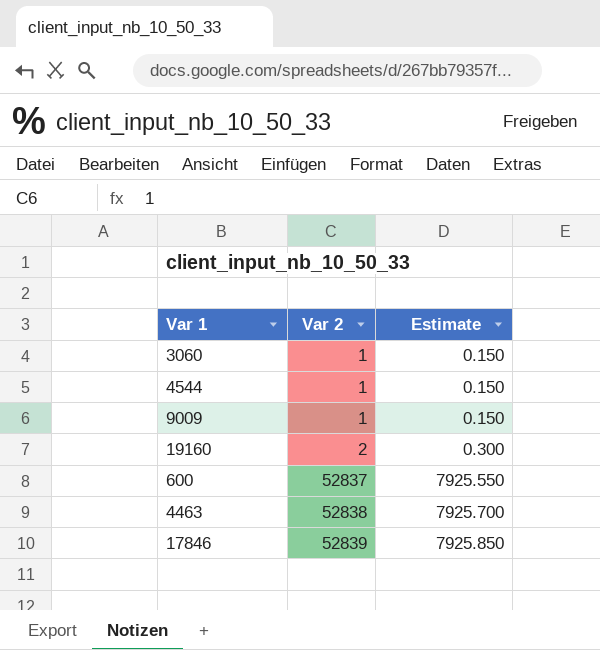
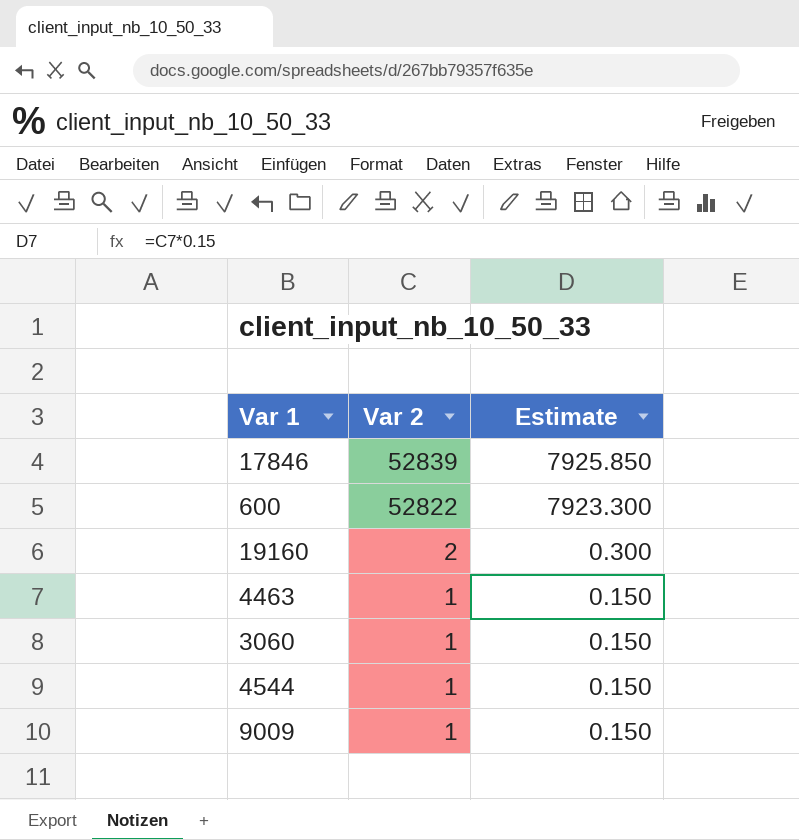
row order: Var 2 ascending -> Var 2 descending
600 | Var 2: 52837 -> 52822
600 | Estimate: 7925.550 -> 7923.300
4463 | Var 2: 52838 -> 1
4463 | Estimate: 7925.700 -> 0.150

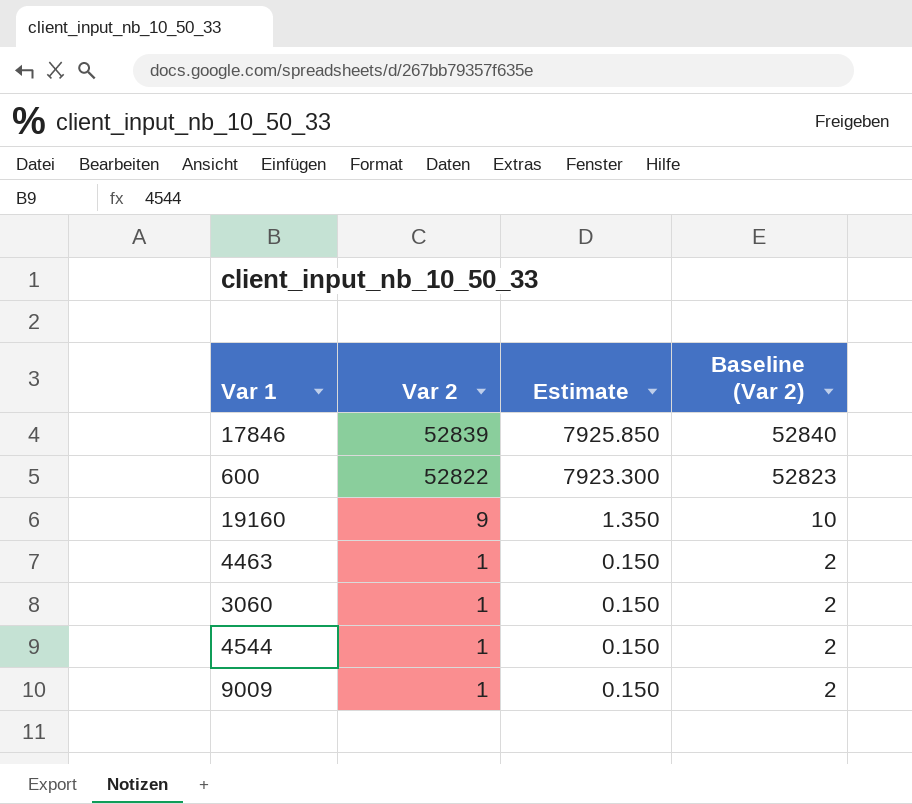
column Baseline (Var 2) | formula: none -> [Var 2] + 1
19160 | Var 2: 2 -> 9
19160 | Estimate: 0.300 -> 1.350

